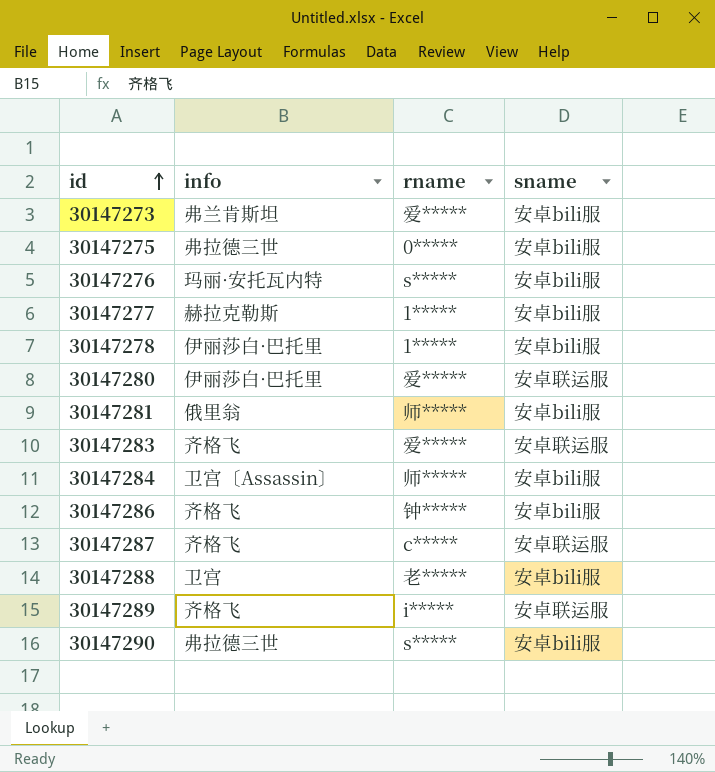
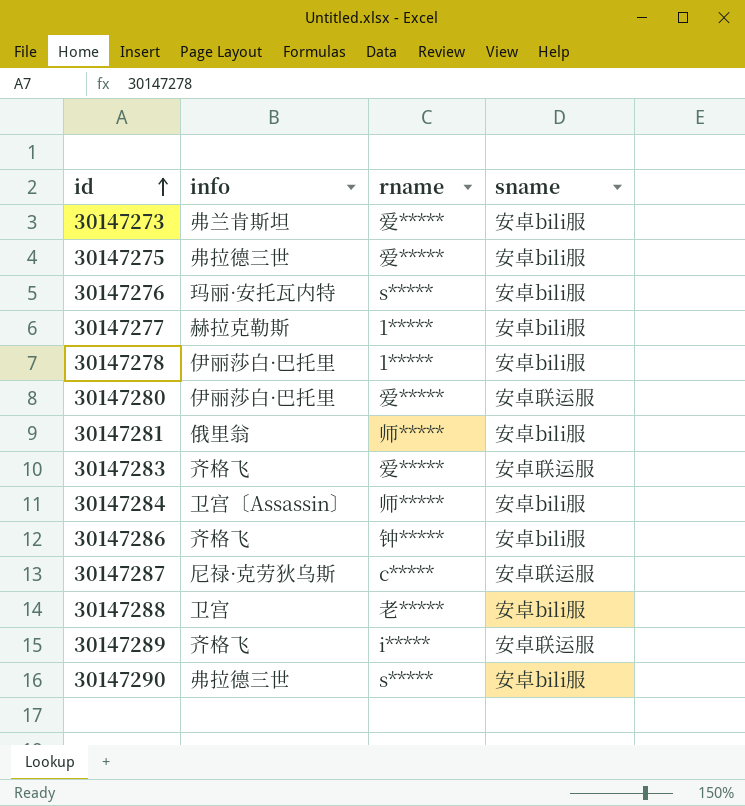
30147275 | rname: 0***** -> 爱*****
30147287 | info: 齐格飞 -> 尼禄·克劳狄乌斯

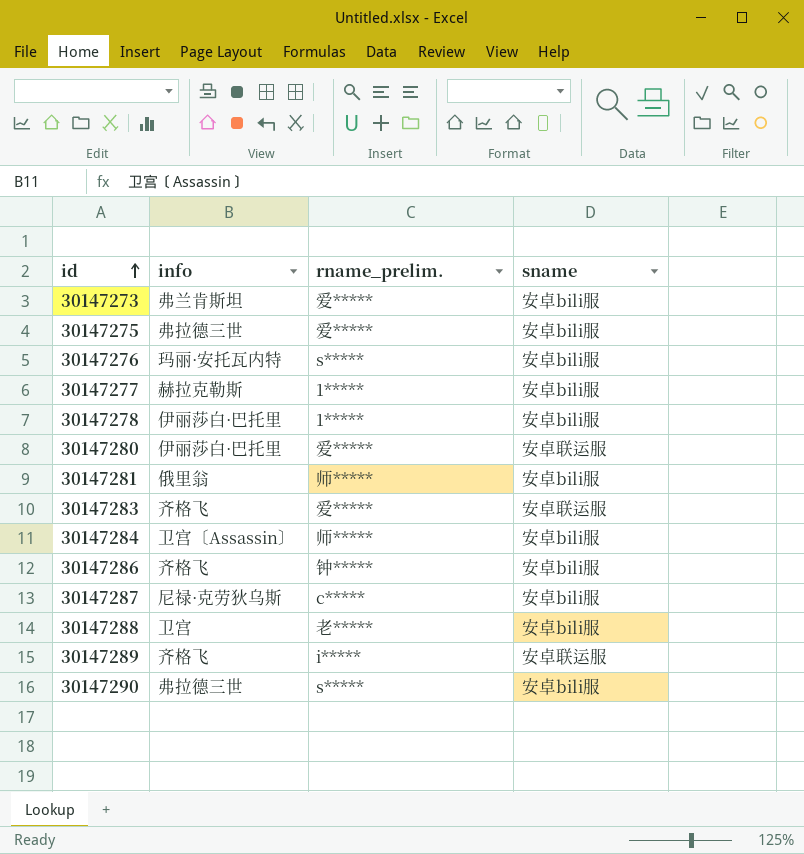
column name: rname -> rname_prelim.
30147287 | sname: 安卓联运服 -> 安卓bili服

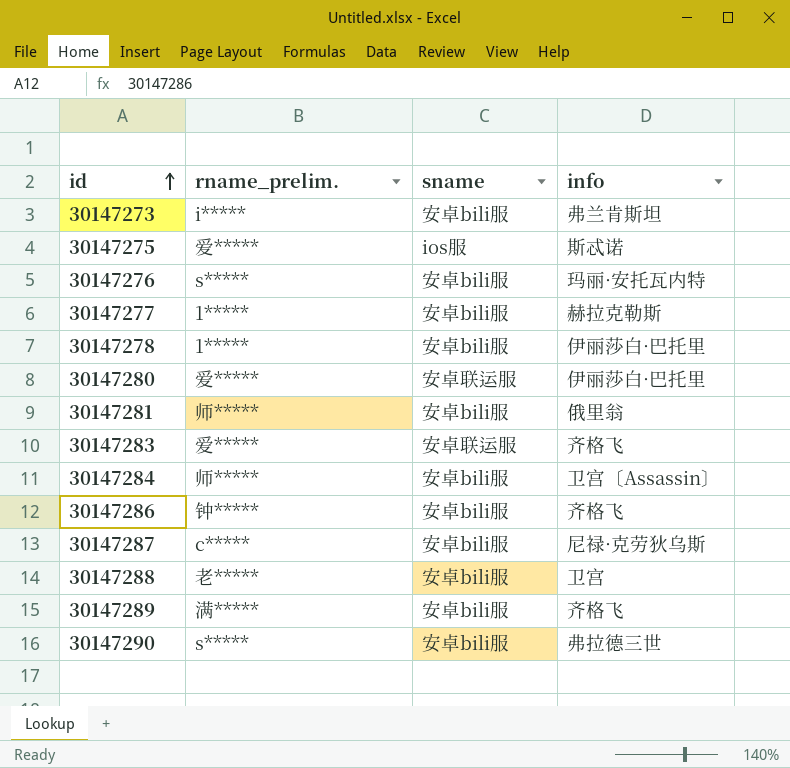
column info | position: 2 -> 4
30147273 | rname_prelim.: 爱***** -> i*****
30147275 | sname: 安卓bili服 -> ios服
30147275 | info: 弗拉德三世 -> 斯忒诺
30147289 | rname_prelim.: i***** -> 满*****
30147289 | sname: 安卓联运服 -> 安卓bili服

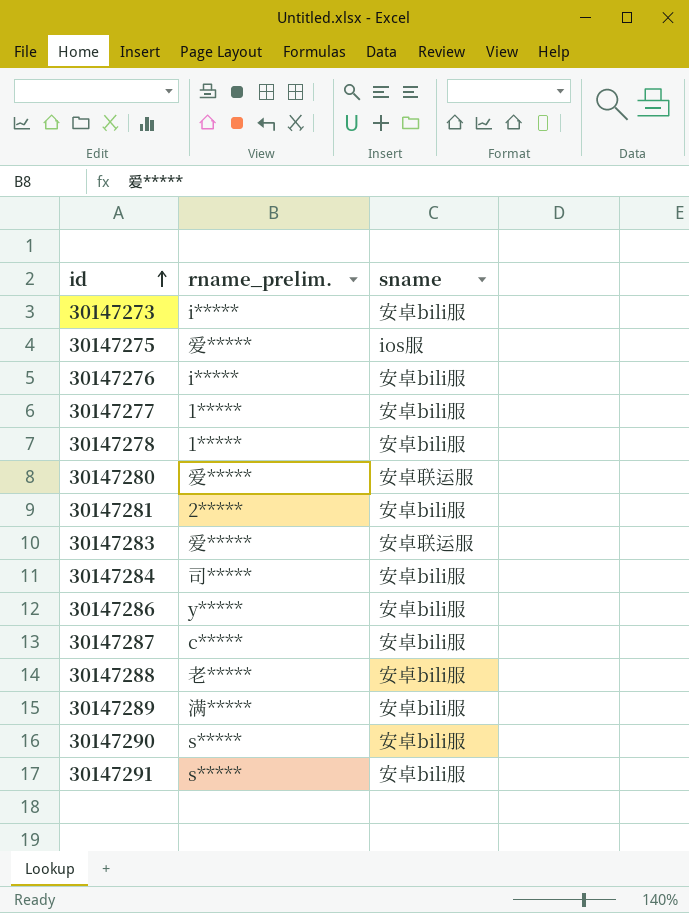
column info | position: 4 -> none
30147276 | rname_prelim.: s***** -> i*****
30147281 | rname_prelim.: 师***** -> 2*****
30147284 | rname_prelim.: 师***** -> 司*****
30147286 | rname_prelim.: 钟***** -> y*****
row 30147291: none -> s***** | 安卓bili服

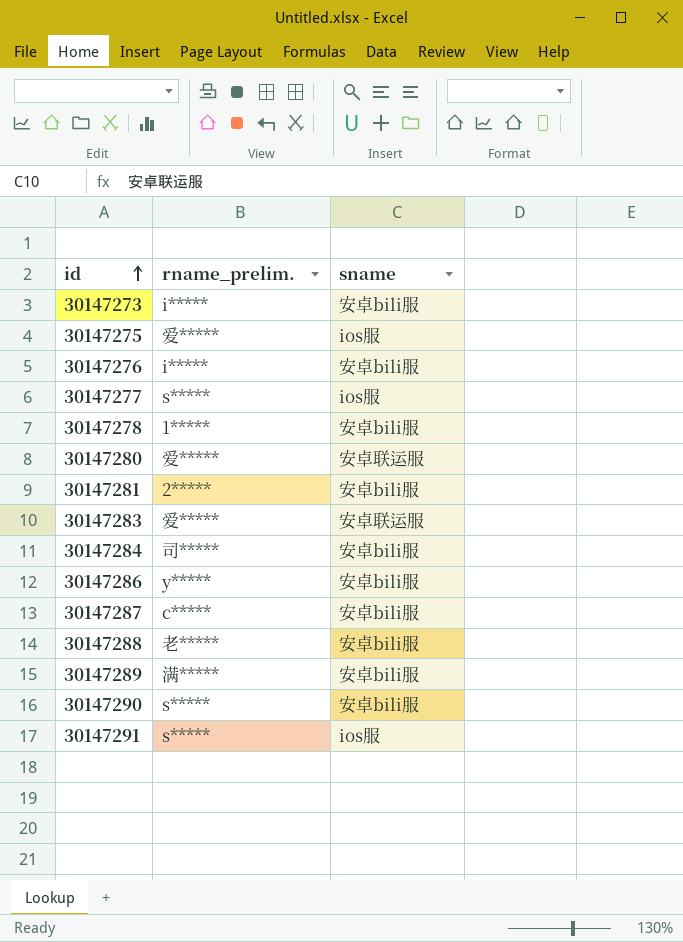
30147277 | rname_prelim.: 1***** -> s*****
30147277 | sname: 安卓bili服 -> ios服
30147291 | sname: 安卓bili服 -> ios服

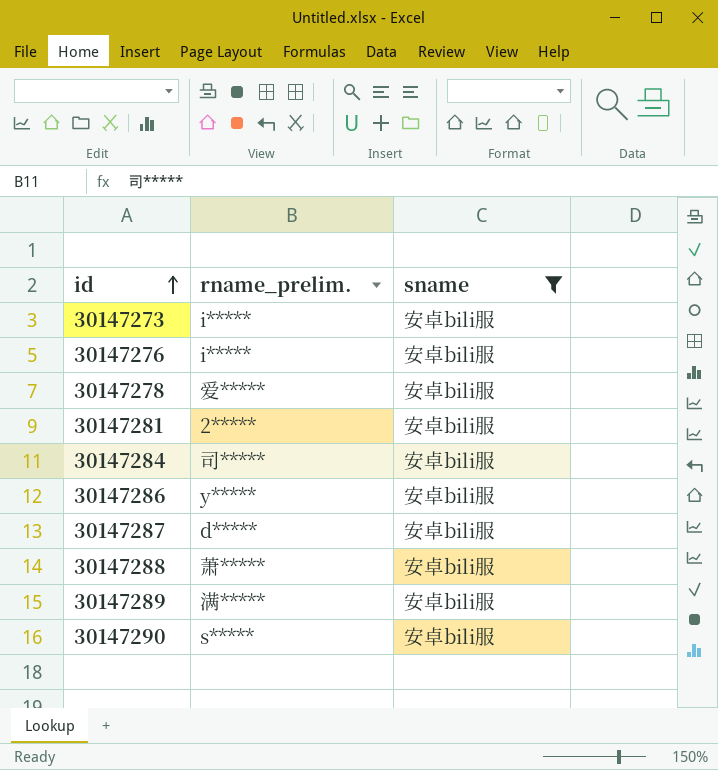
filter: none -> sname = 安卓bili服
30147278 | rname_prelim.: 1***** -> 爱*****
30147287 | rname_prelim.: c***** -> d*****
30147288 | rname_prelim.: 老***** -> 萧*****

